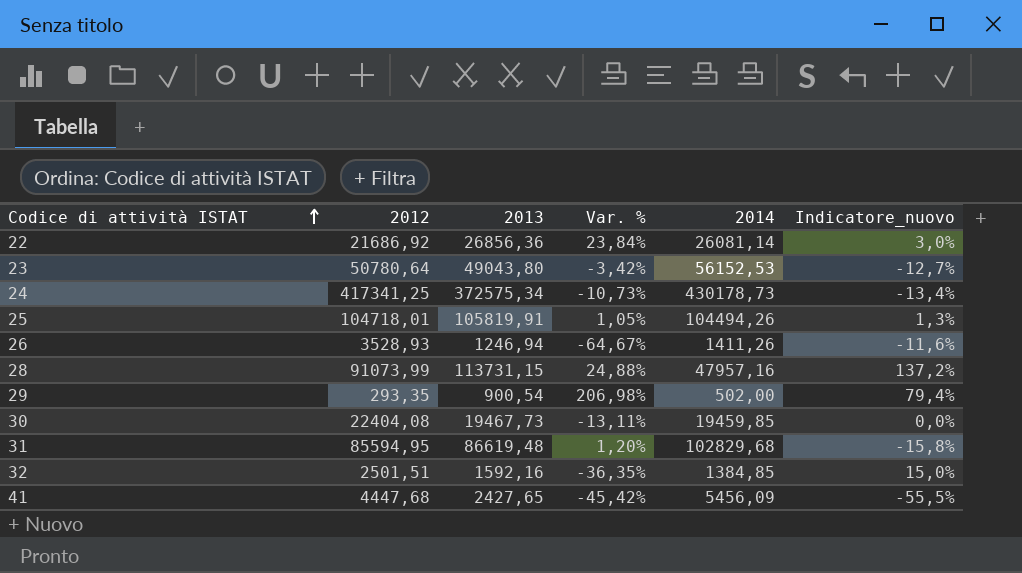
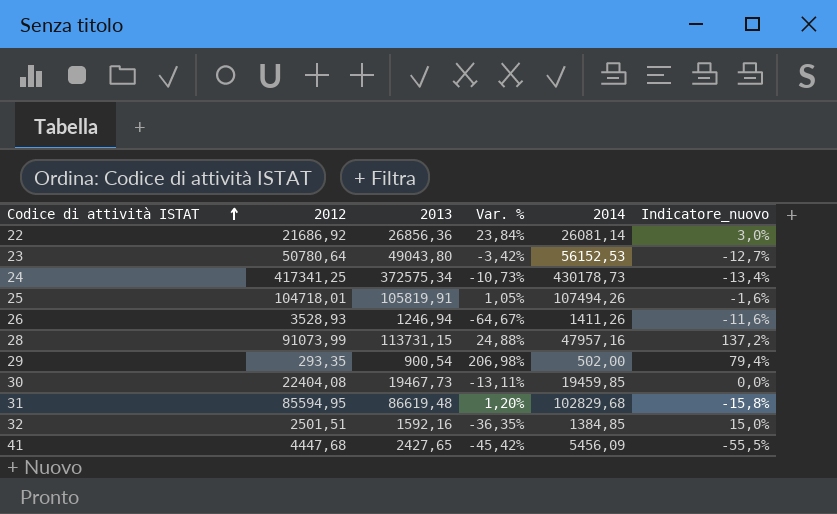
25 | 2014: 104494,26 -> 107494,26
25 | Indicatore_nuovo: 1,3% -> -1,6%

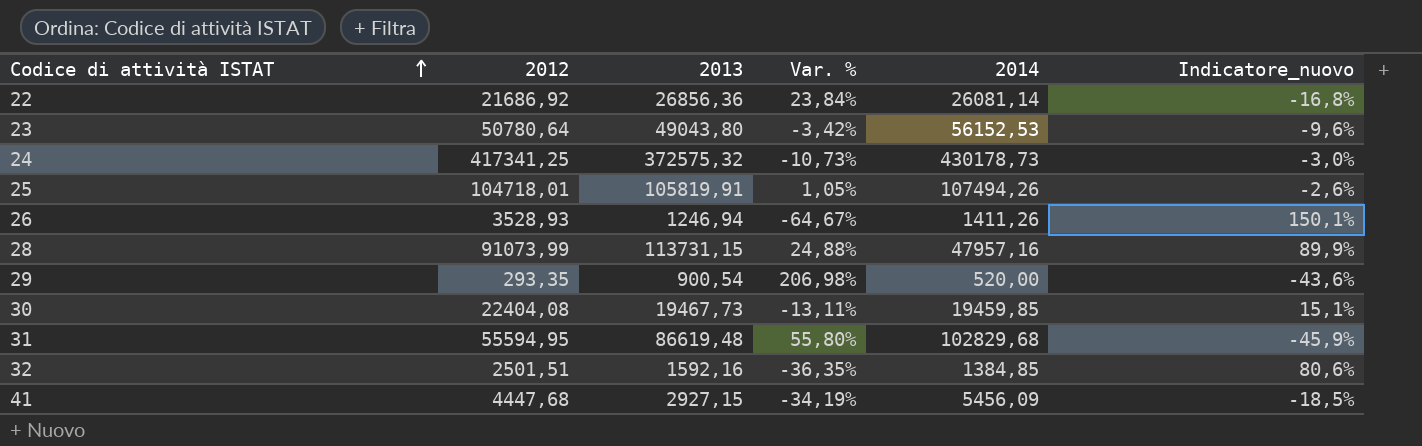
column Indicatore_nuovo | formula: ([2013] - [2014]) / [2014] -> ([2012] - [2014]) / [2014]
24 | 2013: 372575,34 -> 372575,32
29 | 2014: 502,00 -> 520,00
31 | 2012: 85594,95 -> 55594,95
31 | Var. %: 1,20% -> 55,80%
41 | 2013: 2427,65 -> 2927,15
41 | Var. %: -45,42% -> -34,19%

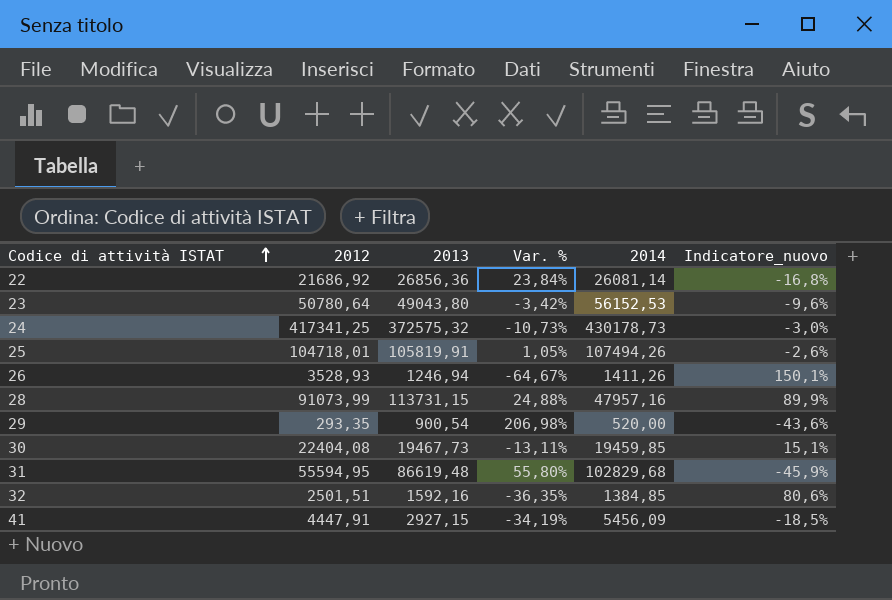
41 | 2012: 4447,68 -> 4447,91

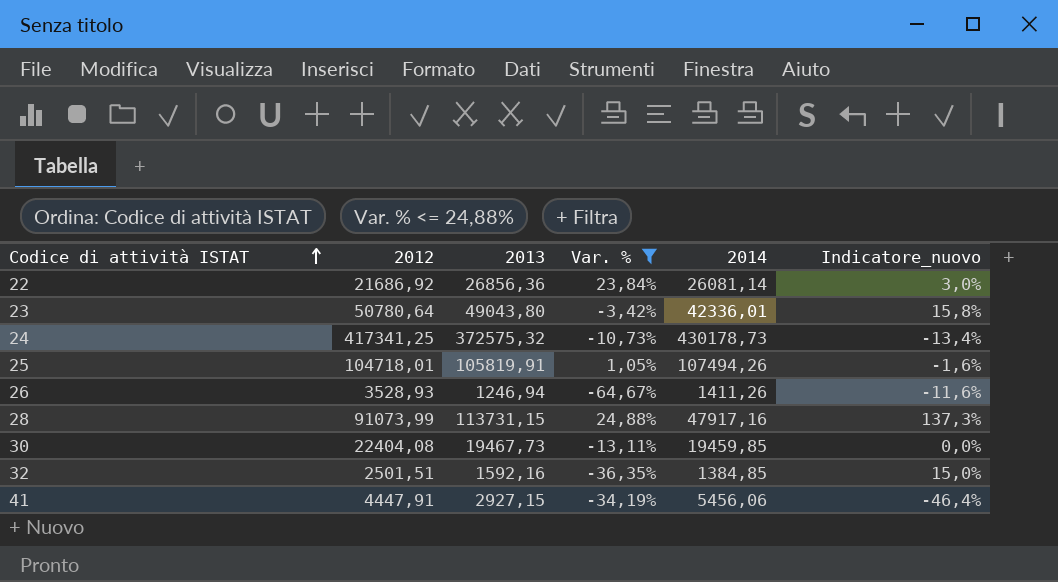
filter: none -> Var. % <= 24,88%
column Indicatore_nuovo | formula: ([2012] - [2014]) / [2014] -> ([2013] - [2014]) / [2014]
23 | 2014: 56152,53 -> 42336,01
28 | 2014: 47957,16 -> 47917,16
41 | 2014: 5456,09 -> 5456,06

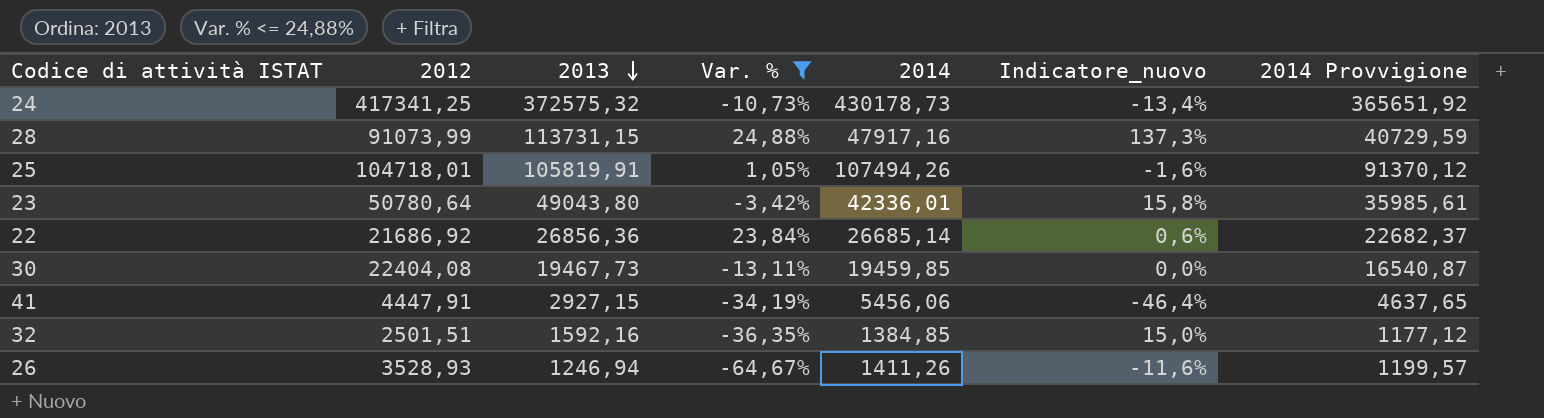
row order: Codice di attività ISTAT ascending -> 2013 descending
column 2014 Provvigione | formula: none -> [2014] * 0,85
22 | 2014: 26081,14 -> 26685,14
22 | Indicatore_nuovo: 3,0% -> 0,6%

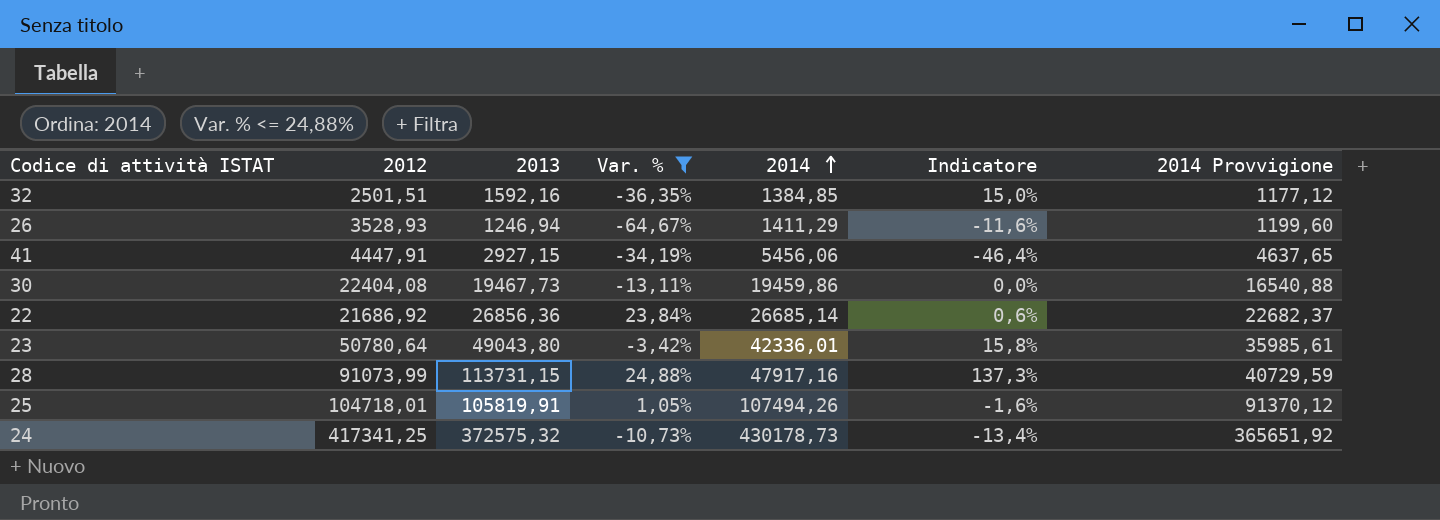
row order: 2013 descending -> 2014 ascending
column name: Indicatore_nuovo -> Indicatore
26 | 2014: 1411,26 -> 1411,29
26 | 2014 Provvigione: 1199,57 -> 1199,60
30 | 2014: 19459,85 -> 19459,86
30 | 2014 Provvigione: 16540,87 -> 16540,88

